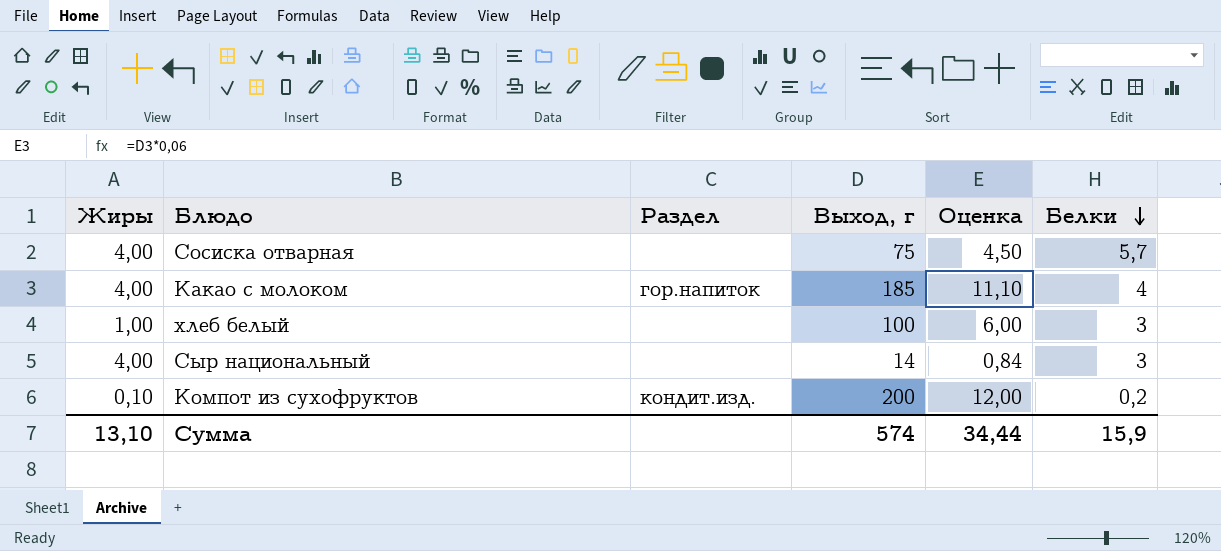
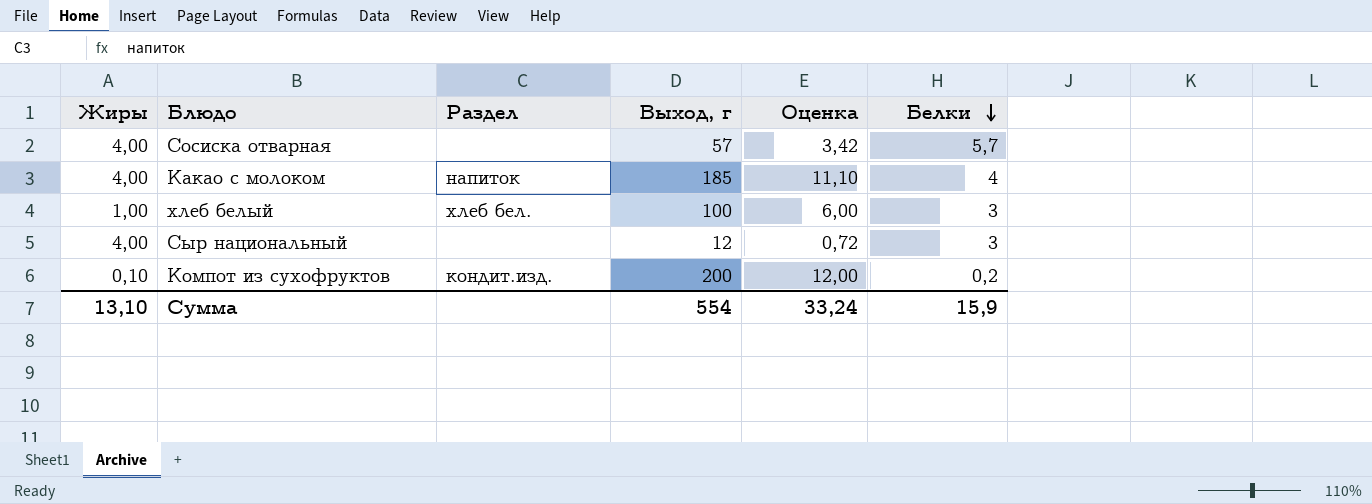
Сосиска отварная | Выход, г: 75 -> 57
Сосиска отварная | Оценка: 4,50 -> 3,42
Какао с молоком | Раздел: гор.напиток -> напиток
хлеб белый | Раздел: none -> хлеб бел.
Сыр национальный | Выход, г: 14 -> 12
Сыр национальный | Оценка: 0,84 -> 0,72
Сумма | Выход, г: 574 -> 554
Сумма | Оценка: 34,44 -> 33,24

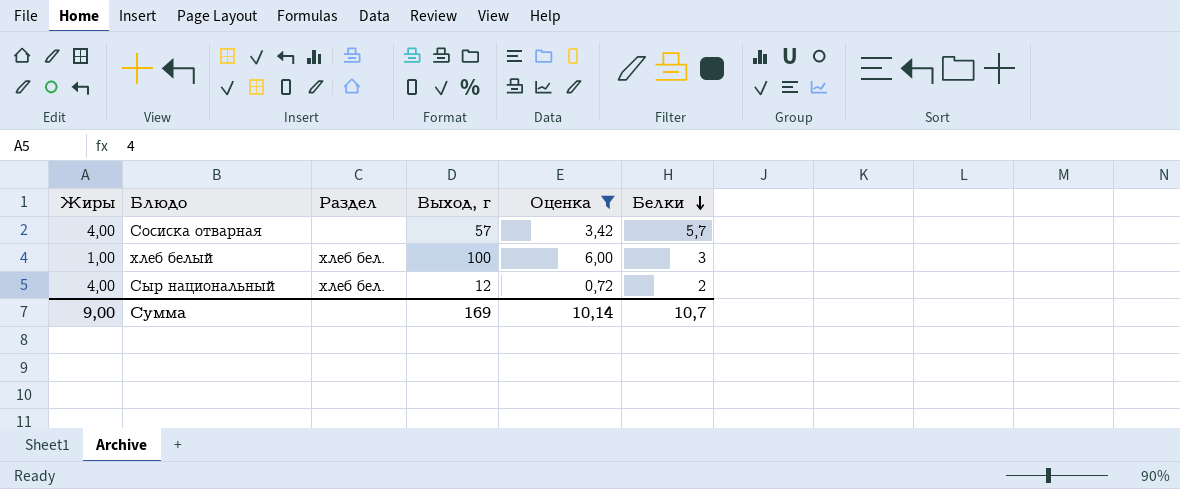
filter: none -> Оценка <= 6,00
Сыр национальный | Раздел: none -> хлеб бел.
Сыр национальный | Белки: 3 -> 2
Сумма | Жиры: 13,10 -> 9,00
Сумма | Выход, г: 554 -> 169
Сумма | Оценка: 33,24 -> 10,14
Сумма | Белки: 15,9 -> 10,7

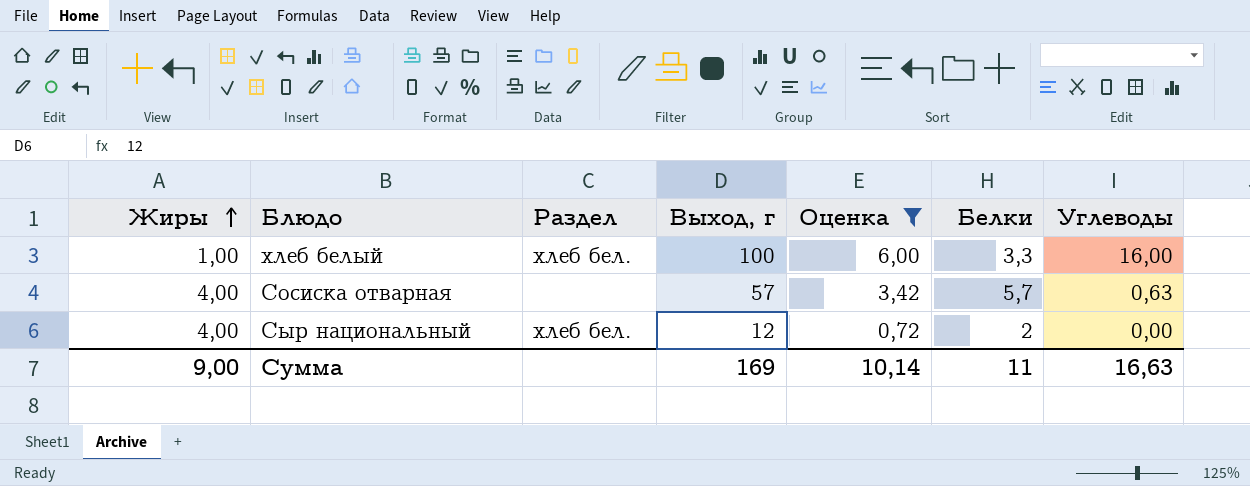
row order: Белки descending -> Жиры ascending
column Углеводы | position: none -> 7
хлеб белый | Белки: 3 -> 3,3
Сумма | Белки: 10,7 -> 11

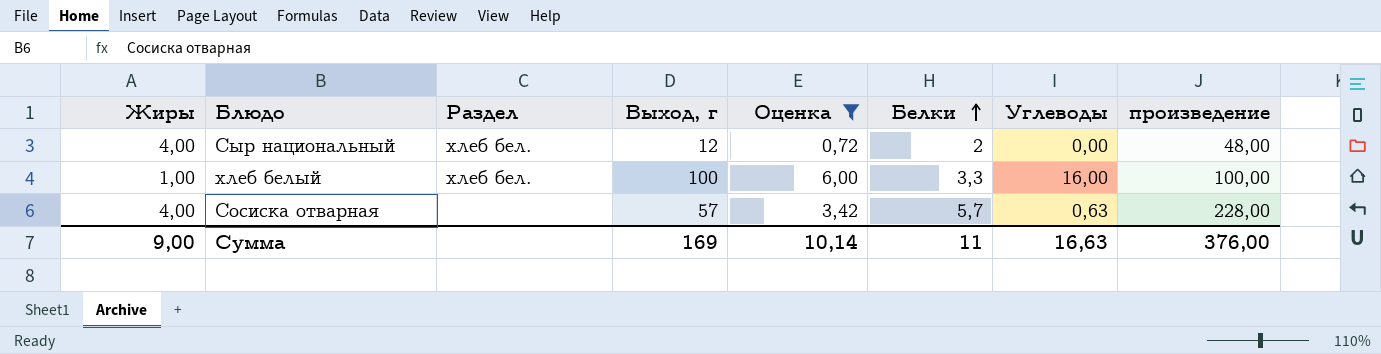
row order: Жиры ascending -> Белки ascending
column произведение | formula: none -> [Жиры] * [Выход, г]

